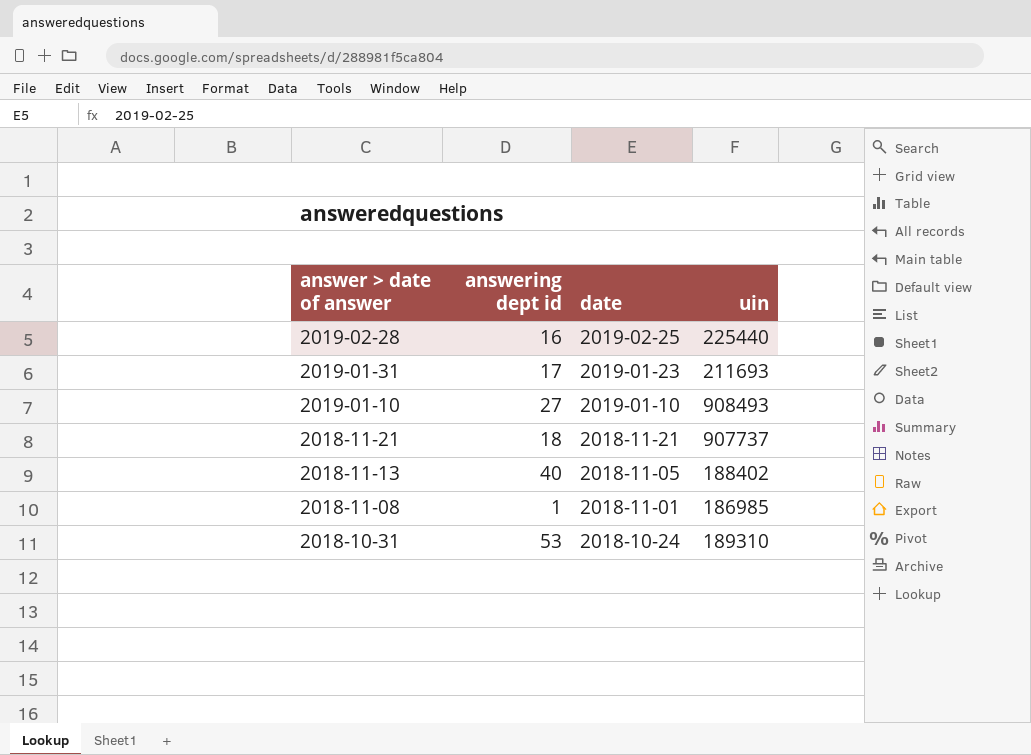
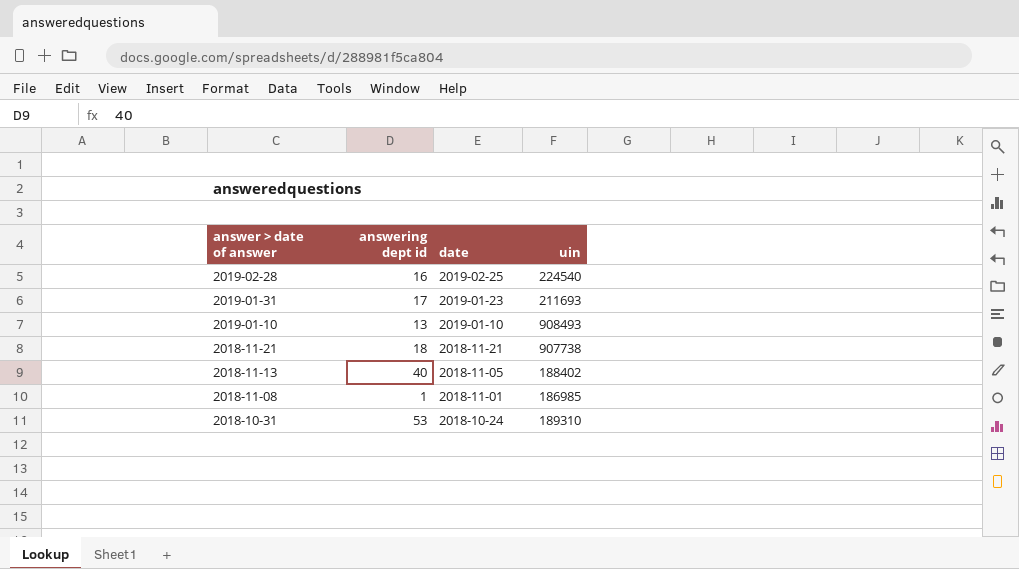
2019-02-28 | uin: 225440 -> 224540
2019-01-10 | answering dept id: 27 -> 13
2018-11-21 | uin: 907737 -> 907738

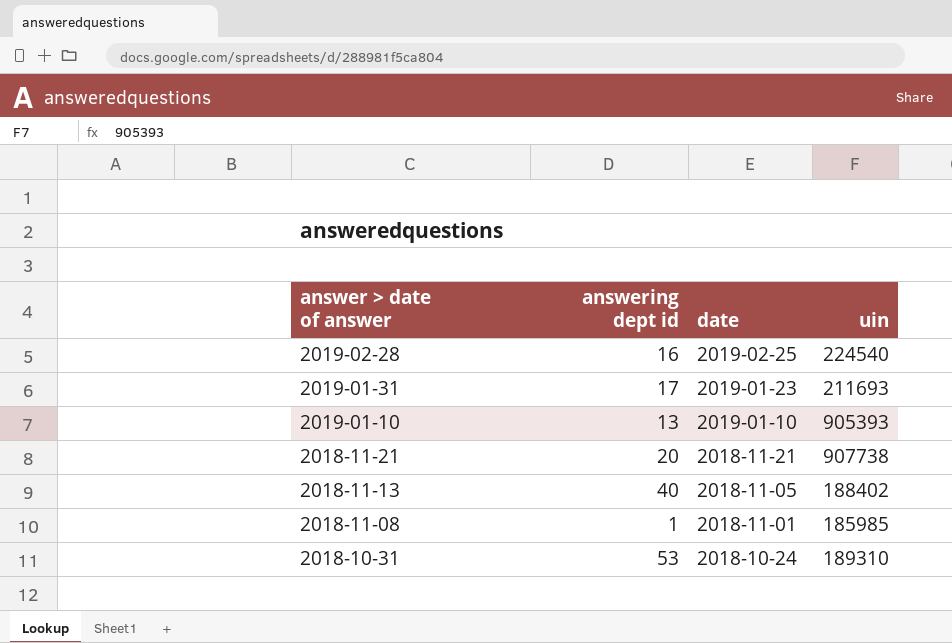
2019-01-10 | uin: 908493 -> 905393
2018-11-21 | answering dept id: 18 -> 20
2018-11-08 | uin: 186985 -> 185985

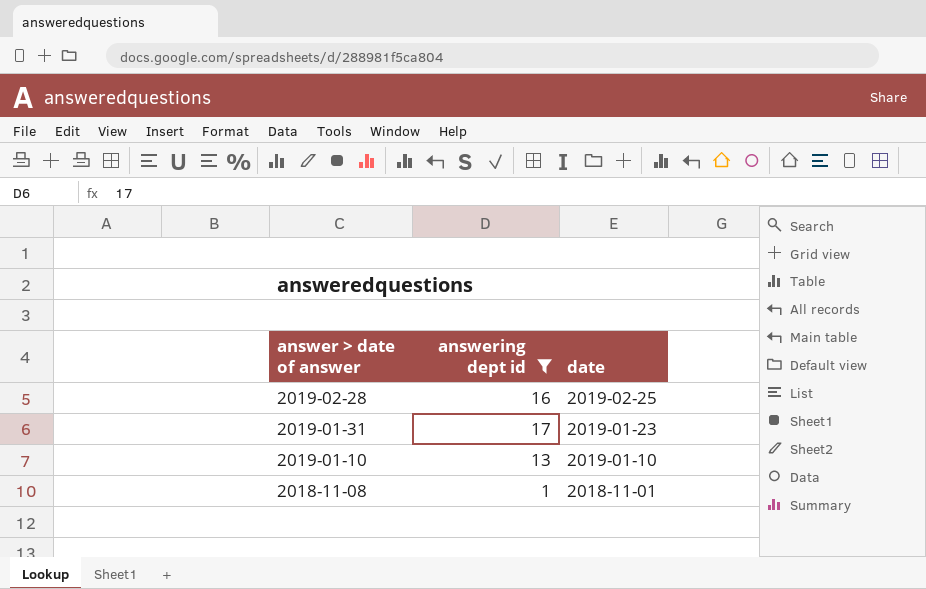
filter: none -> answering dept id <= 17
column uin | position: 4 -> none

